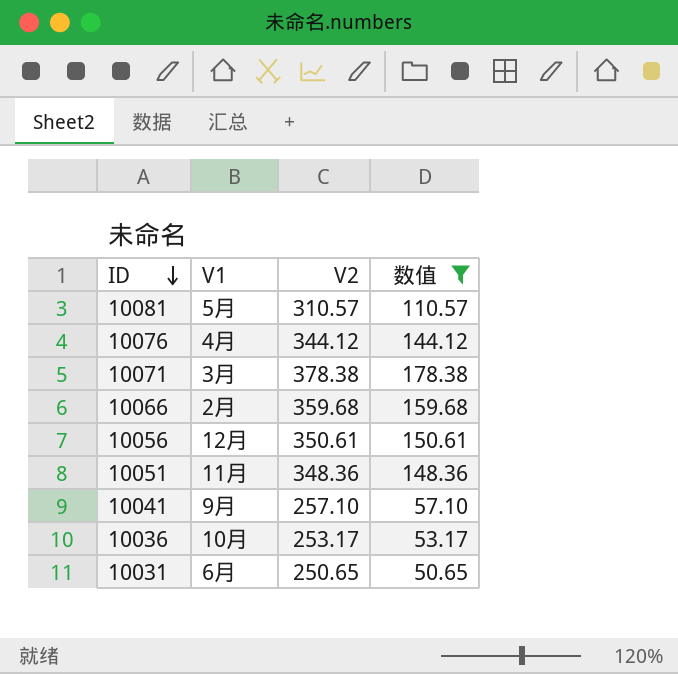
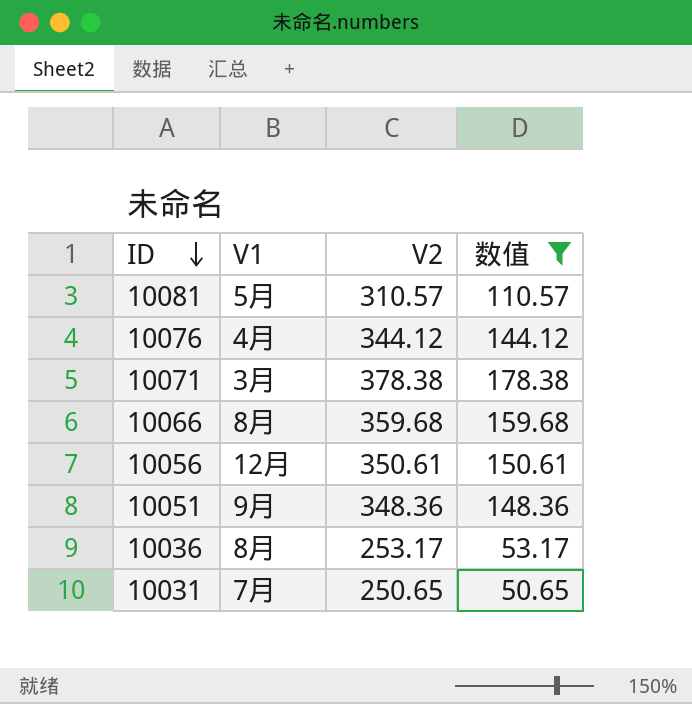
row 10041: 9月 | 257.10 | 57.10 -> none
10066 | V1: 2月 -> 8月
10051 | V1: 11月 -> 9月
10036 | V1: 10月 -> 8月
10031 | V1: 6月 -> 7月

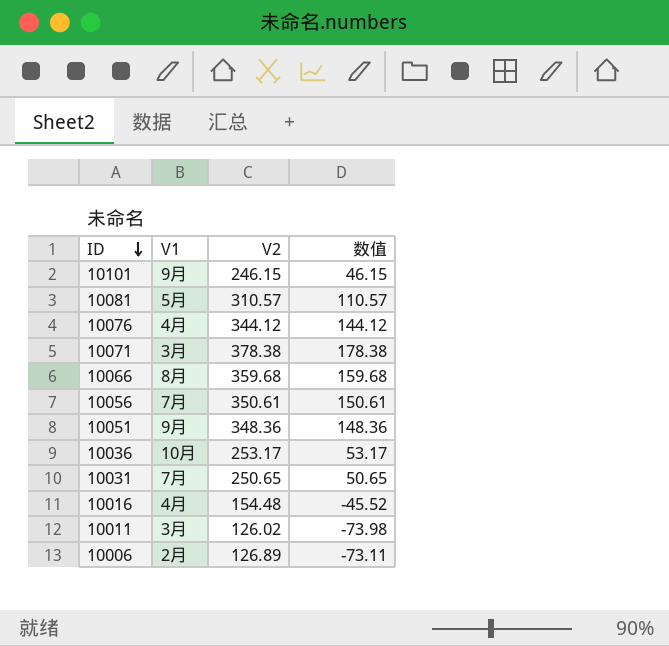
filter: 数值 >= 50.65 -> none
10056 | V1: 12月 -> 7月
10036 | V1: 8月 -> 10月

